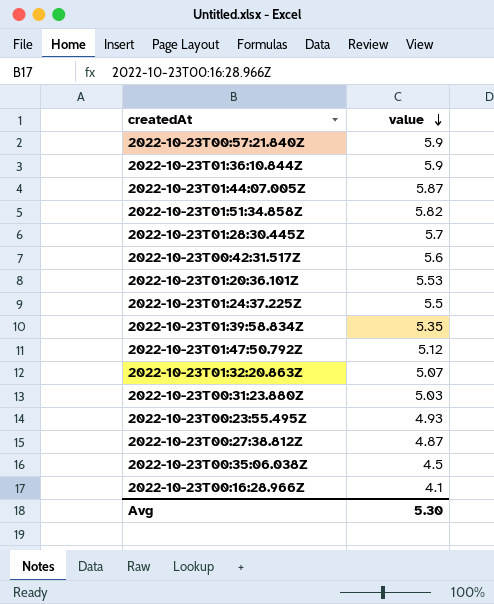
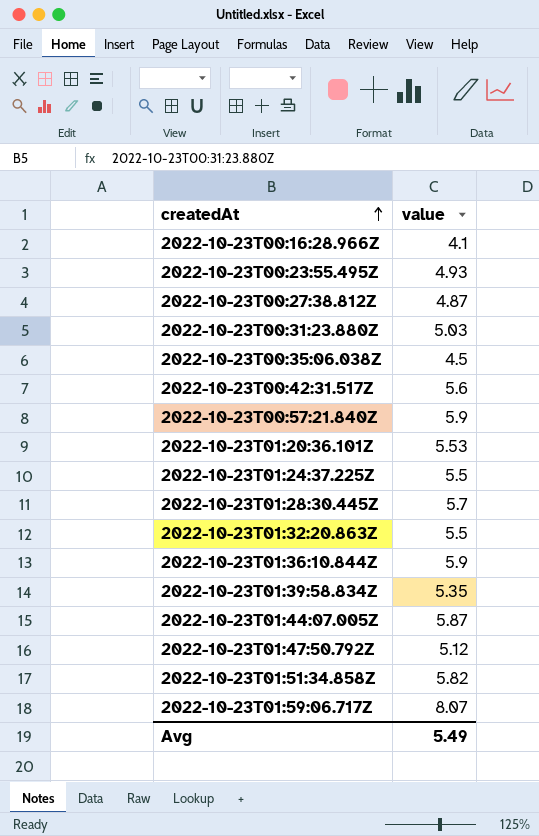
row order: value descending -> createdAt ascending
2022-10-23T01:32:20.863Z | value: 5.07 -> 5.5
row 2022-10-23T01:59:06.717Z: none -> 8.07
Avg | value: 5.30 -> 5.49

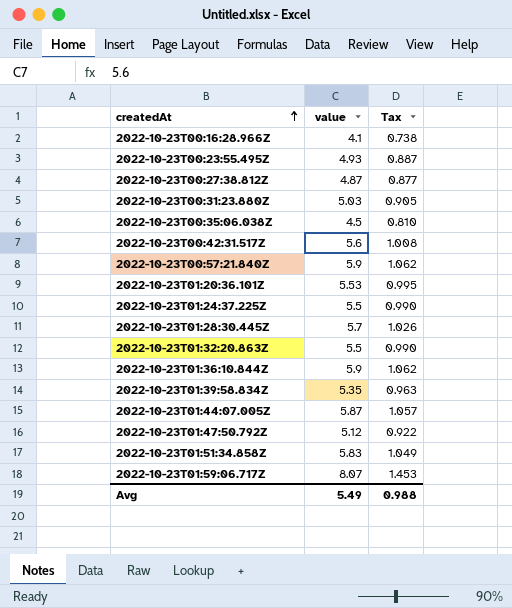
column Tax | formula: none -> [value] * 0.18
2022-10-23T01:51:34.858Z | value: 5.82 -> 5.83

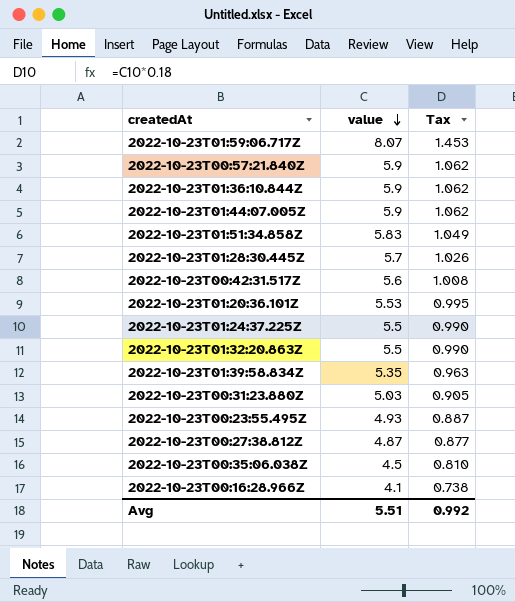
row order: createdAt ascending -> value descending
row 2022-10-23T01:47:50.792Z: 5.12 | 0.922 -> none
2022-10-23T01:44:07.005Z | value: 5.87 -> 5.9
2022-10-23T01:44:07.005Z | Tax: 1.057 -> 1.062
Avg | value: 5.49 -> 5.51
Avg | Tax: 0.988 -> 0.992

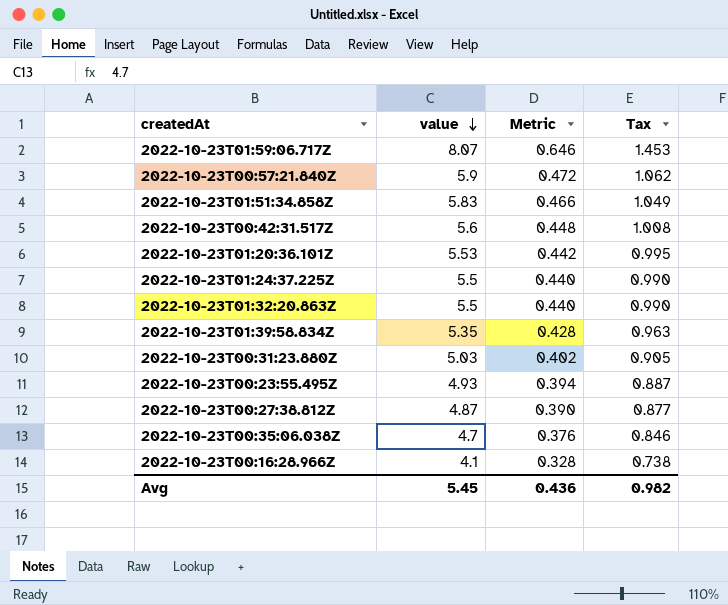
column Metric | formula: none -> [value] * 0.08
row 2022-10-23T01:36:10.844Z: 5.9 | 1.062 -> none
row 2022-10-23T01:44:07.005Z: 5.9 | 1.062 -> none
row 2022-10-23T01:28:30.445Z: 5.7 | 1.026 -> none
2022-10-23T00:35:06.038Z | value: 4.5 -> 4.7
2022-10-23T00:35:06.038Z | Tax: 0.810 -> 0.846
Avg | value: 5.51 -> 5.45
Avg | Tax: 0.992 -> 0.982

